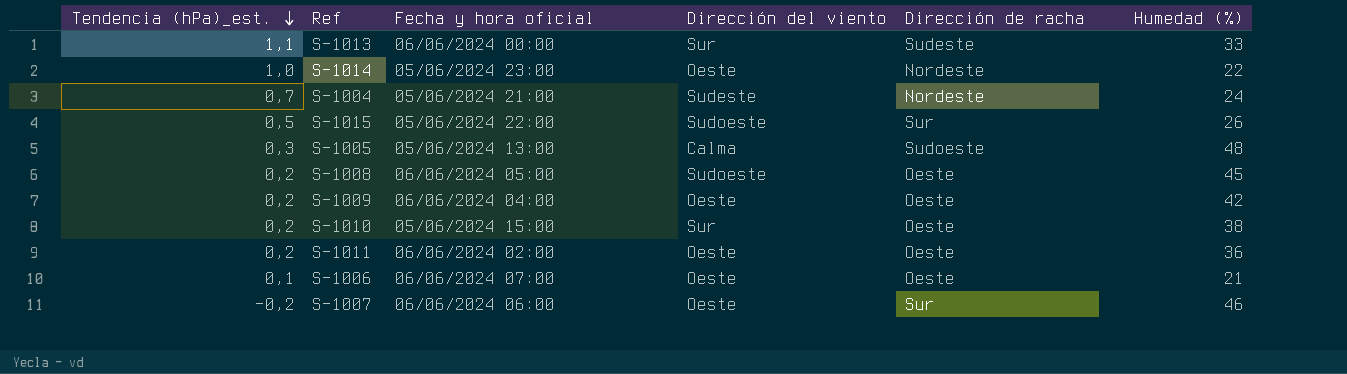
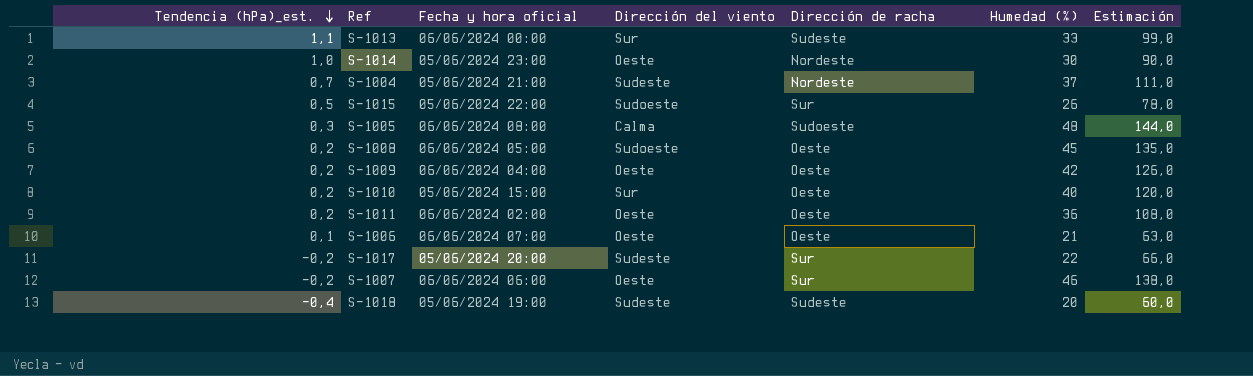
column Estimación | formula: none -> [Humedad (%)] * 3
S-1014 | Humedad (%): 22 -> 30
S-1004 | Humedad (%): 24 -> 37
S-1005 | Fecha y hora oficial: 05/06/2024 13:00 -> 06/06/2024 08:00
S-1010 | Humedad (%): 38 -> 40
row S-1017: none -> -0,2 | 05/06/2024 20:00 | Sudeste | Sur | 22 | 66,0
row S-1018: none -> -0,4 | 05/06/2024 19:00 | Sudeste | Sudeste | 20 | 60,0

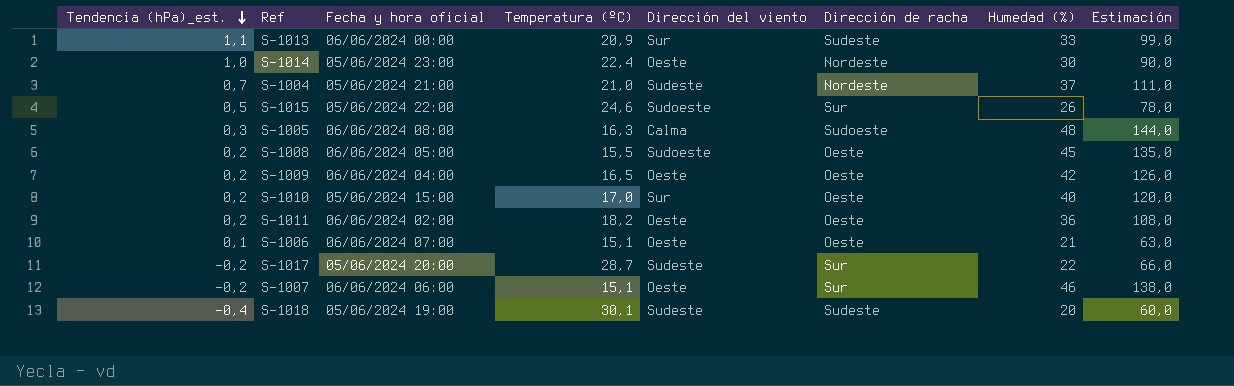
column Temperatura (ºC) | position: none -> 4

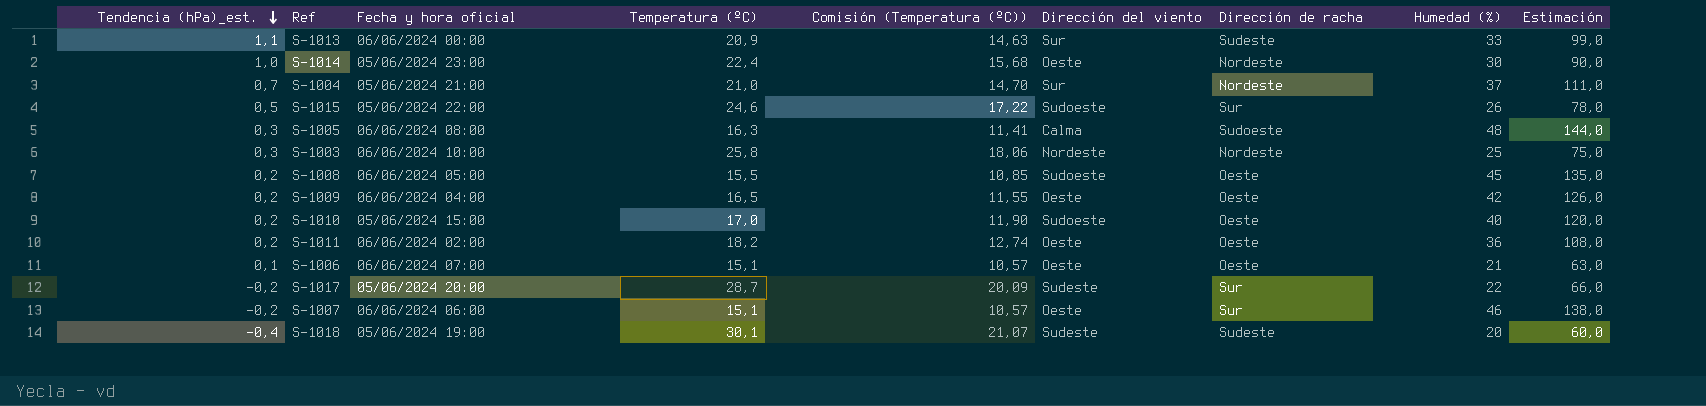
column Comisión (Temperatura (ºC)) | formula: none -> [Temperatura (ºC)] * 0,7
S-1004 | Dirección del viento: Sudeste -> Sur
row S-1003: none -> 0,3 | 06/06/2024 10:00 | 25,8 | 18,06 | Nordeste | Nordeste | 25 | 75,0
S-1010 | Dirección del viento: Sur -> Sudoeste

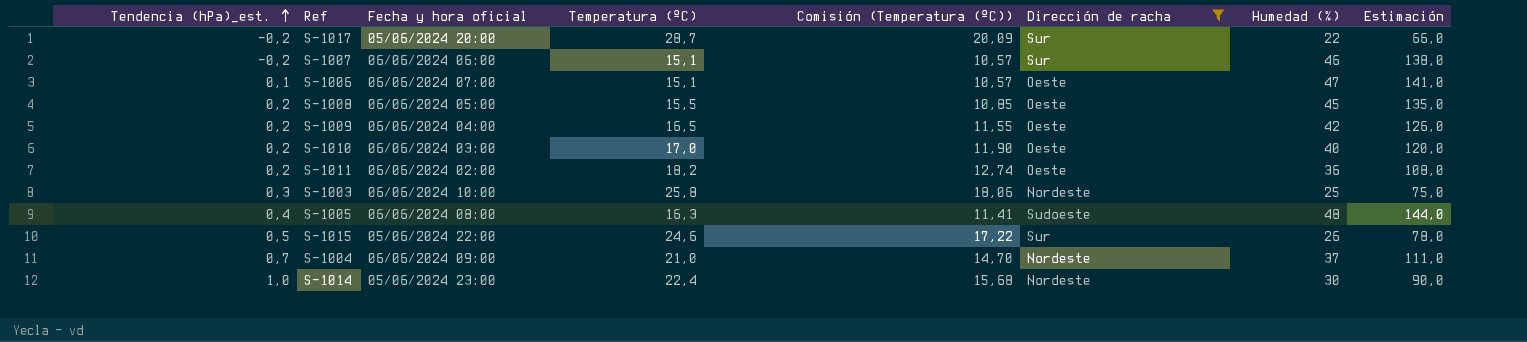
filter: none -> Dirección de racha != Sudeste
row order: Tendencia (hPa)_est. descending -> Tendencia (hPa)_est. ascending
column Dirección del viento | position: 6 -> none
S-1006 | Humedad (%): 21 -> 47
S-1006 | Estimación: 63,0 -> 141,0
S-1010 | Fecha y hora oficial: 05/06/2024 15:00 -> 06/06/2024 03:00
S-1005 | Tendencia (hPa)_est.: 0,3 -> 0,4
S-1004 | Fecha y hora oficial: 05/06/2024 21:00 -> 06/06/2024 09:00

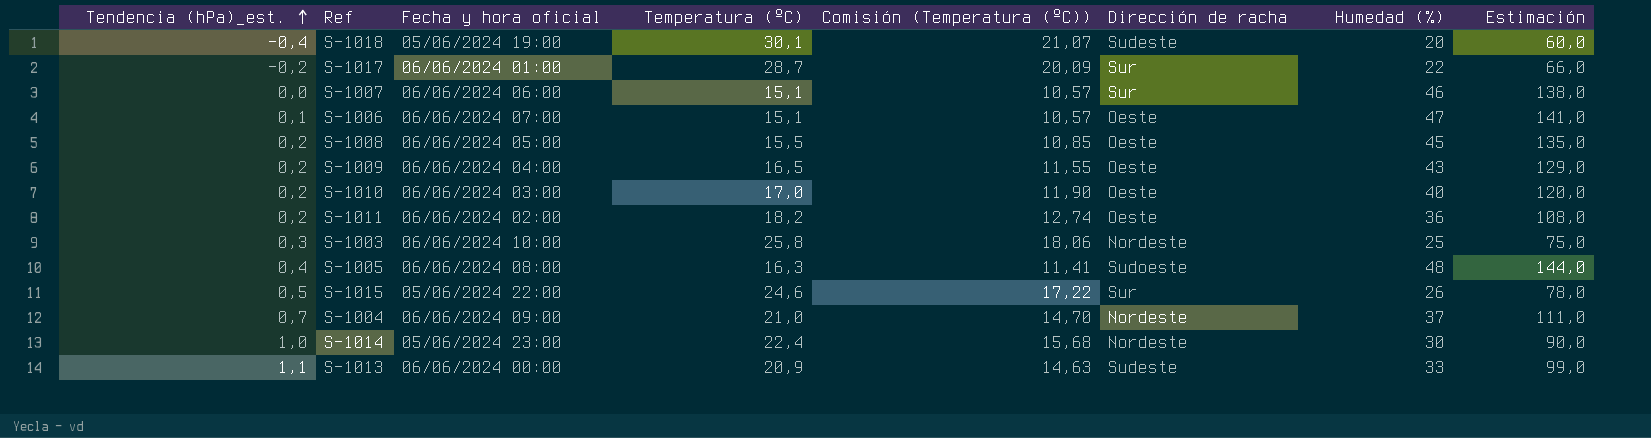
filter: Dirección de racha != Sudeste -> none
S-1017 | Fecha y hora oficial: 05/06/2024 20:00 -> 06/06/2024 01:00
S-1007 | Tendencia (hPa)_est.: -0,2 -> 0,0
S-1009 | Humedad (%): 42 -> 43
S-1009 | Estimación: 126,0 -> 129,0

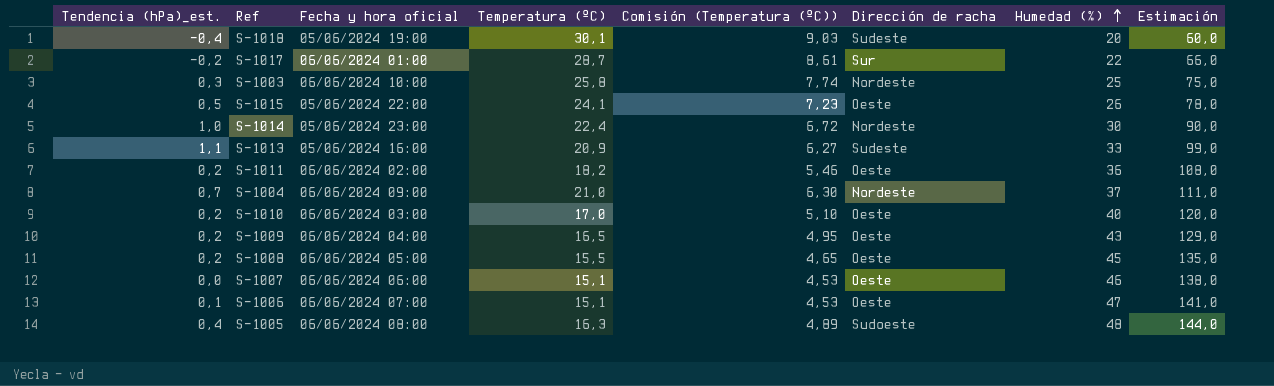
row order: Tendencia (hPa)_est. ascending -> Humedad (%) ascending
column Comisión (Temperatura (ºC)) | formula: [Temperatura (ºC)] * 0,7 -> [Temperatura (ºC)] * 0,3
S-1015 | Temperatura (ºC): 24,6 -> 24,1
S-1015 | Dirección de racha: Sur -> Oeste
S-1013 | Fecha y hora oficial: 06/06/2024 00:00 -> 05/06/2024 16:00
S-1007 | Dirección de racha: Sur -> Oeste

